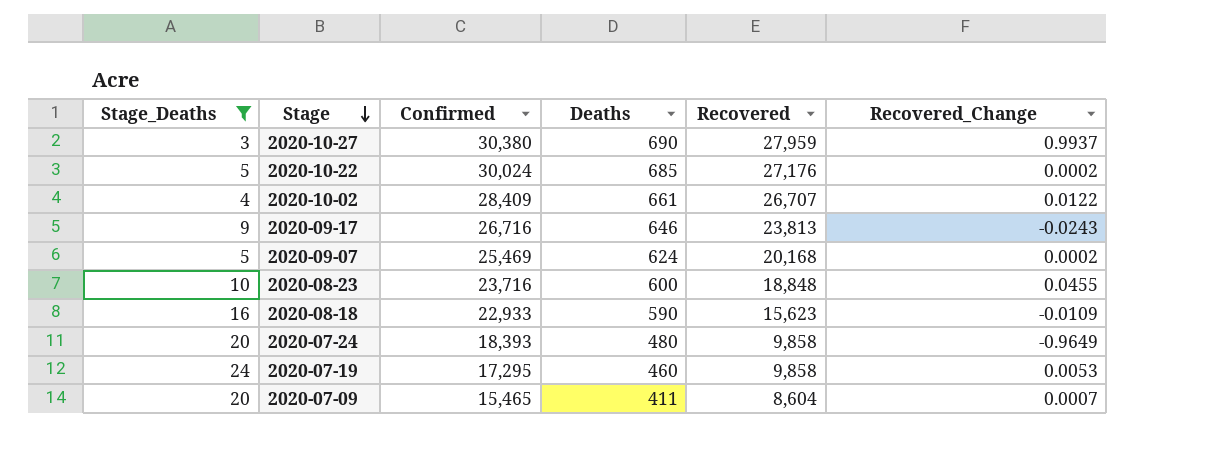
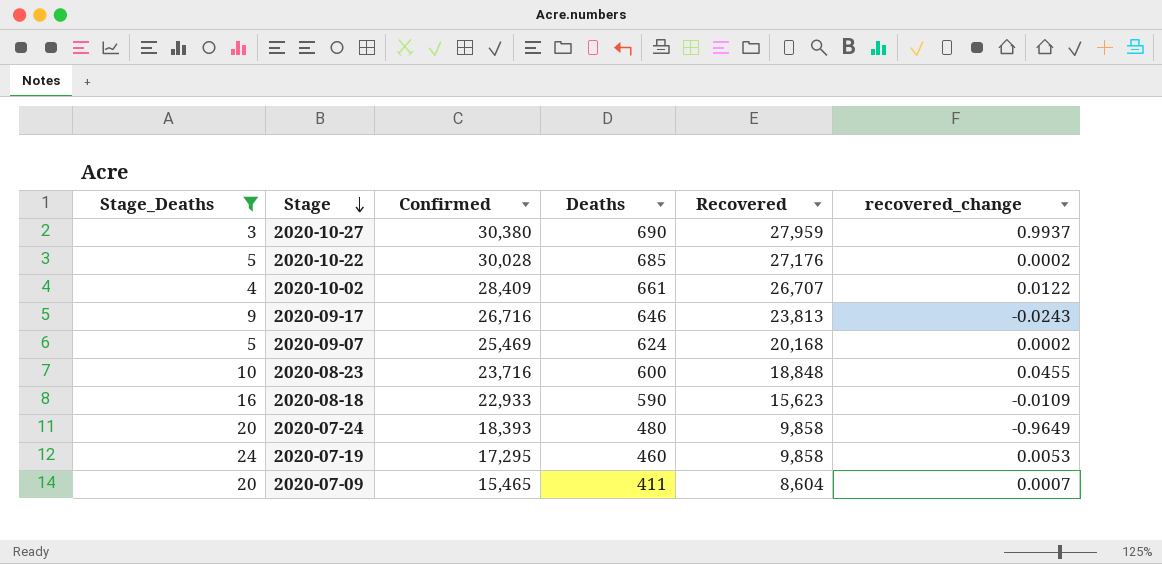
column name: Recovered_Change -> recovered_change
2020-10-22 | Confirmed: 30,024 -> 30,028

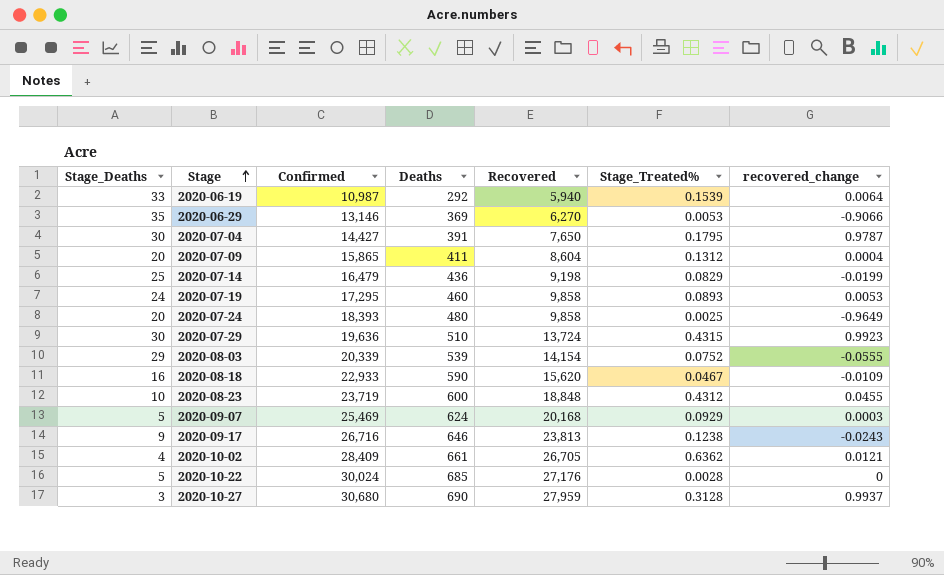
filter: Stage_Deaths <= 24 -> none
row order: Stage descending -> Stage ascending
column Stage_Treated% | position: none -> 6
2020-07-09 | Confirmed: 15,465 -> 15,865
2020-07-09 | recovered_change: 0.0007 -> 0.0004
2020-08-18 | Recovered: 15,623 -> 15,620
2020-08-23 | Confirmed: 23,716 -> 23,719
2020-09-07 | recovered_change: 0.0002 -> 0.0003
2020-10-02 | Recovered: 26,707 -> 26,705
2020-10-02 | recovered_change: 0.0122 -> 0.0121
2020-10-22 | Confirmed: 30,028 -> 30,024
2020-10-22 | recovered_change: 0.0002 -> 0
2020-10-27 | Confirmed: 30,380 -> 30,680

